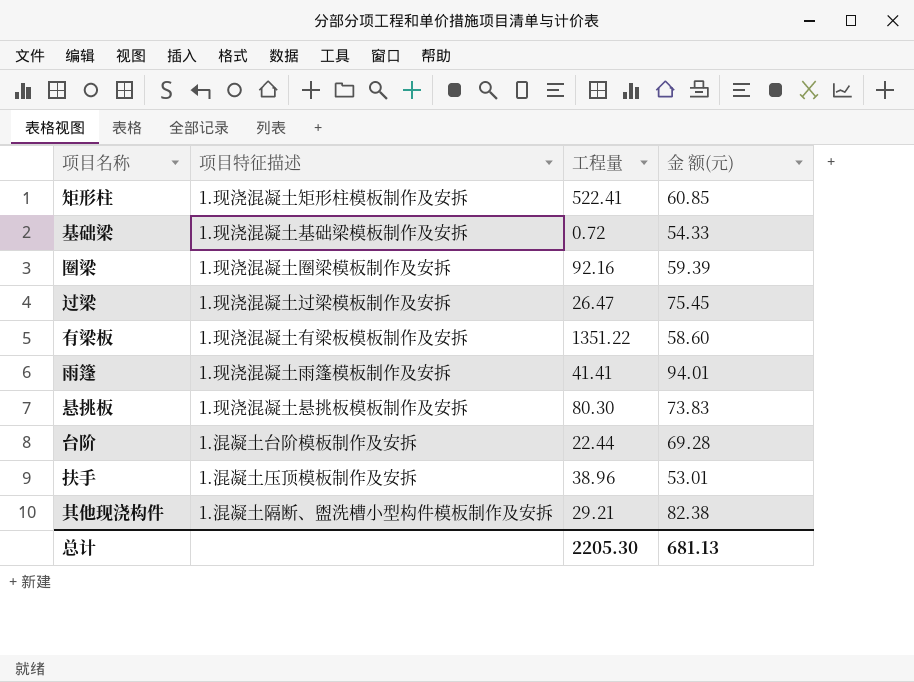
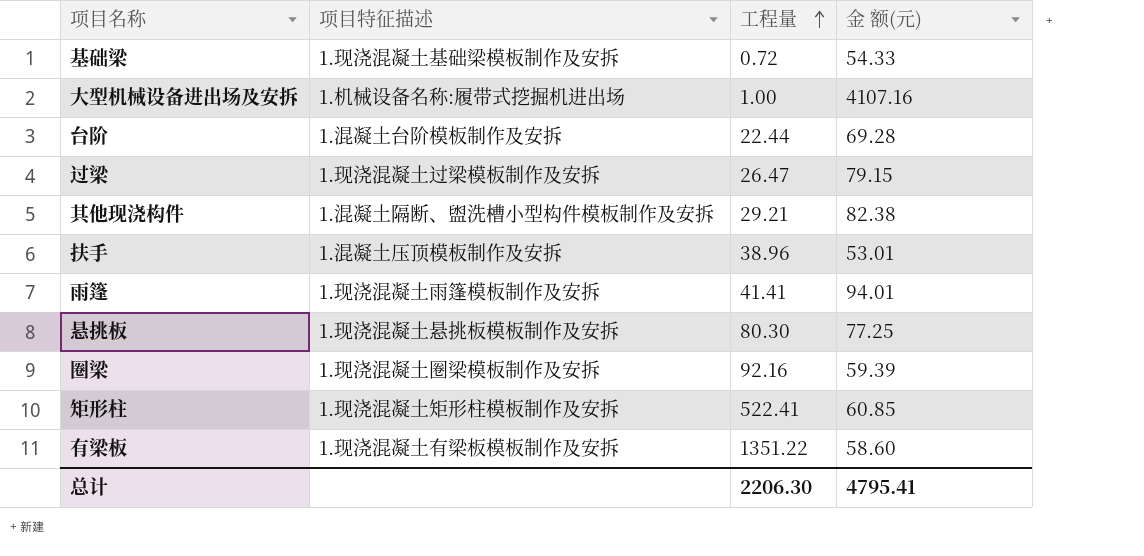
row order: none -> 工程量 ascending
row 大型机械设备进出场及安拆: none -> 1.机械设备名称:履带式挖掘机进出场 | 1.00 | 4107.16
过梁 | 金 额(元): 75.45 -> 79.15
悬挑板 | 金 额(元): 73.83 -> 77.25
总计 | 工程量: 2205.30 -> 2206.30
总计 | 金 额(元): 681.13 -> 4795.41

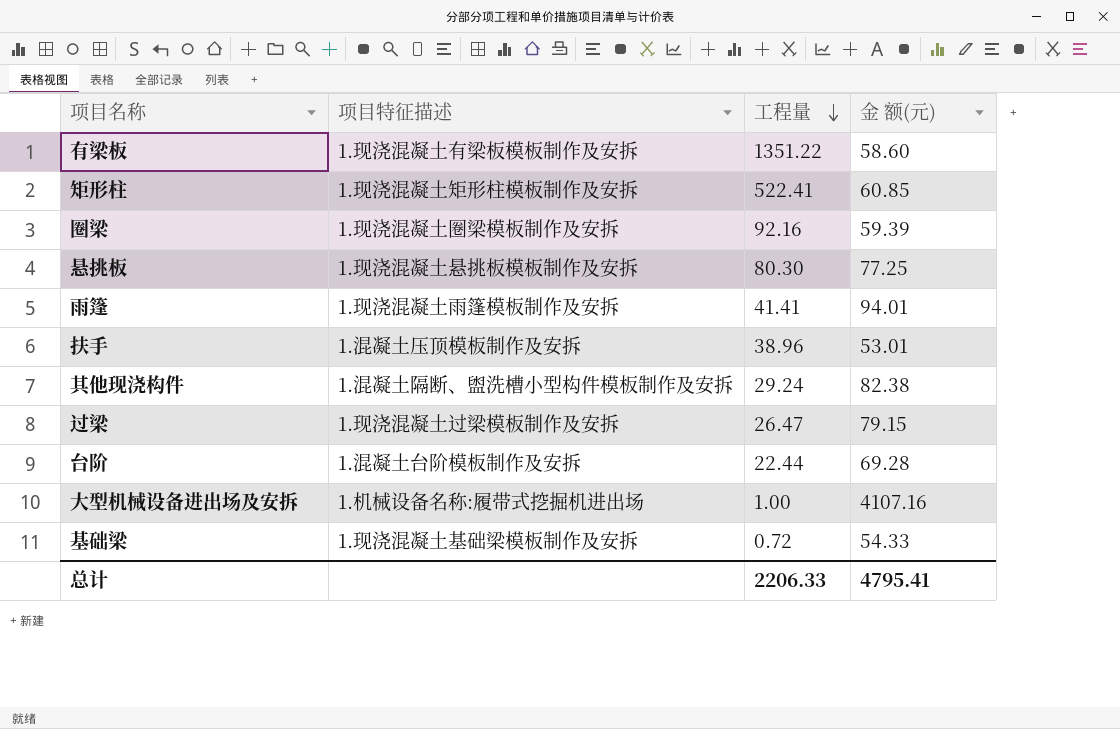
row order: 工程量 ascending -> 工程量 descending
其他现浇构件 | 工程量: 29.21 -> 29.24
总计 | 工程量: 2206.30 -> 2206.33

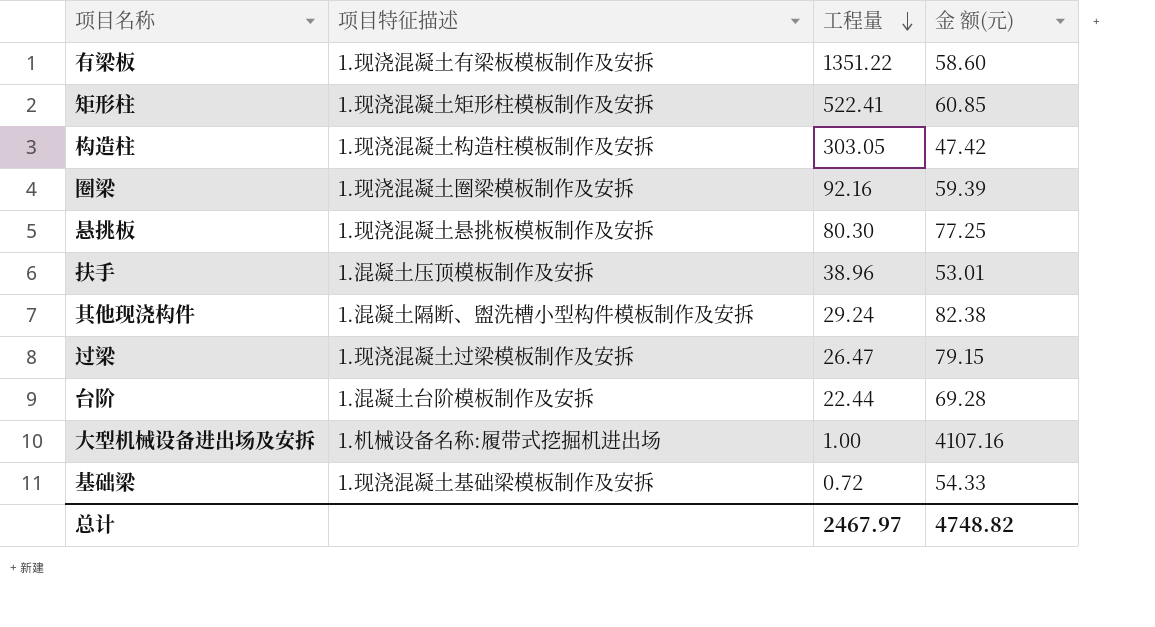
row 雨篷: 1.现浇混凝土雨篷模板制作及安拆 | 41.41 | 94.01 -> none
row 构造柱: none -> 1.现浇混凝土构造柱模板制作及安拆 | 303.05 | 47.42
总计 | 工程量: 2206.33 -> 2467.97
总计 | 金 额(元): 4795.41 -> 4748.82

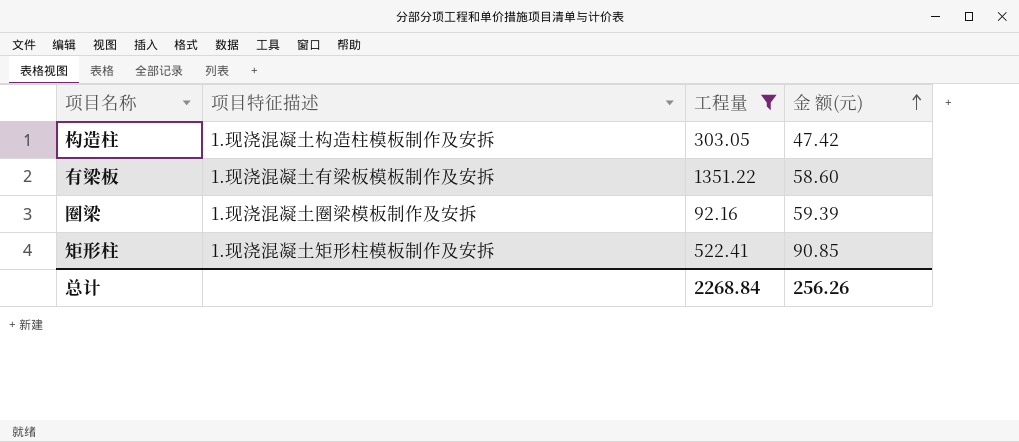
filter: none -> 工程量 >= 92.16
row order: 工程量 descending -> 金 额(元) ascending
矩形柱 | 金 额(元): 60.85 -> 90.85
总计 | 工程量: 2467.97 -> 2268.84
总计 | 金 额(元): 4748.82 -> 256.26

